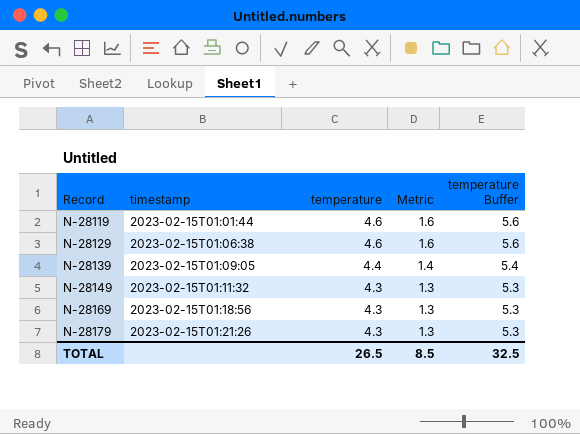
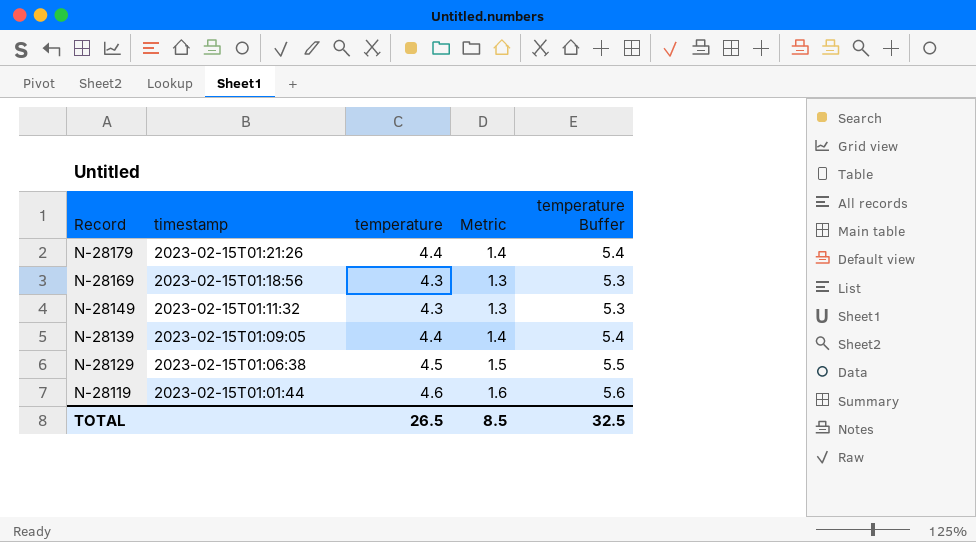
row order: Record ascending -> Record descending
N-28179 | temperature: 4.3 -> 4.4
N-28179 | Metric: 1.3 -> 1.4
N-28179 | temperature Buffer: 5.3 -> 5.4
N-28129 | temperature: 4.6 -> 4.5
N-28129 | Metric: 1.6 -> 1.5
N-28129 | temperature Buffer: 5.6 -> 5.5

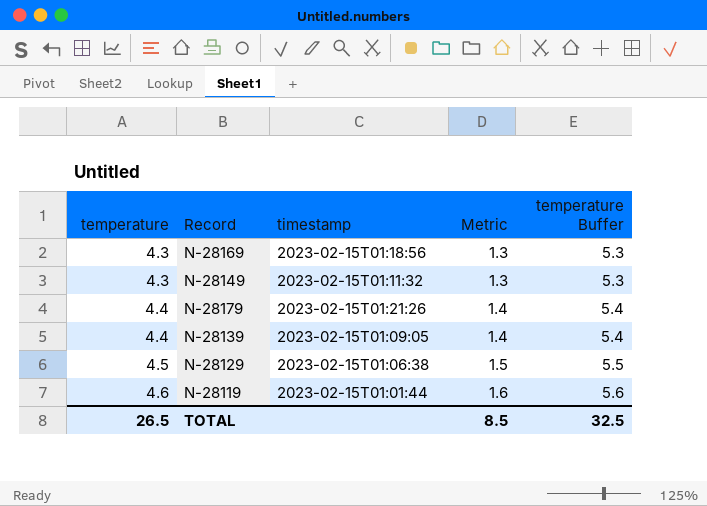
row order: Record descending -> temperature ascending
column temperature | position: 3 -> 1

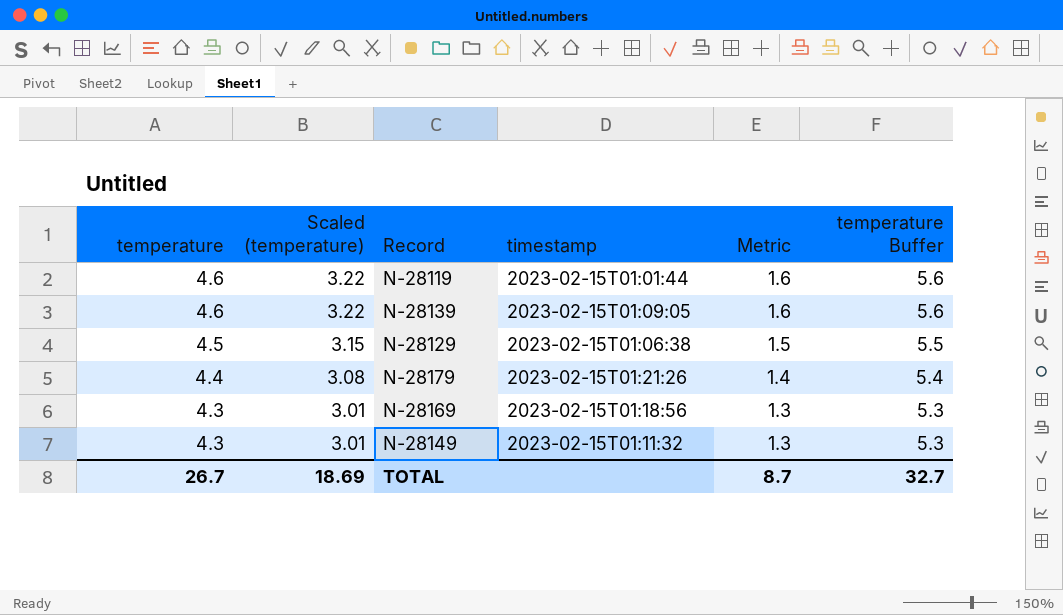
row order: temperature ascending -> temperature descending
column Scaled (temperature) | formula: none -> [temperature] * 0.7
N-28139 | temperature: 4.4 -> 4.6
N-28139 | Metric: 1.4 -> 1.6
N-28139 | temperature Buffer: 5.4 -> 5.6
TOTAL | temperature: 26.5 -> 26.7
TOTAL | Metric: 8.5 -> 8.7
TOTAL | temperature Buffer: 32.5 -> 32.7

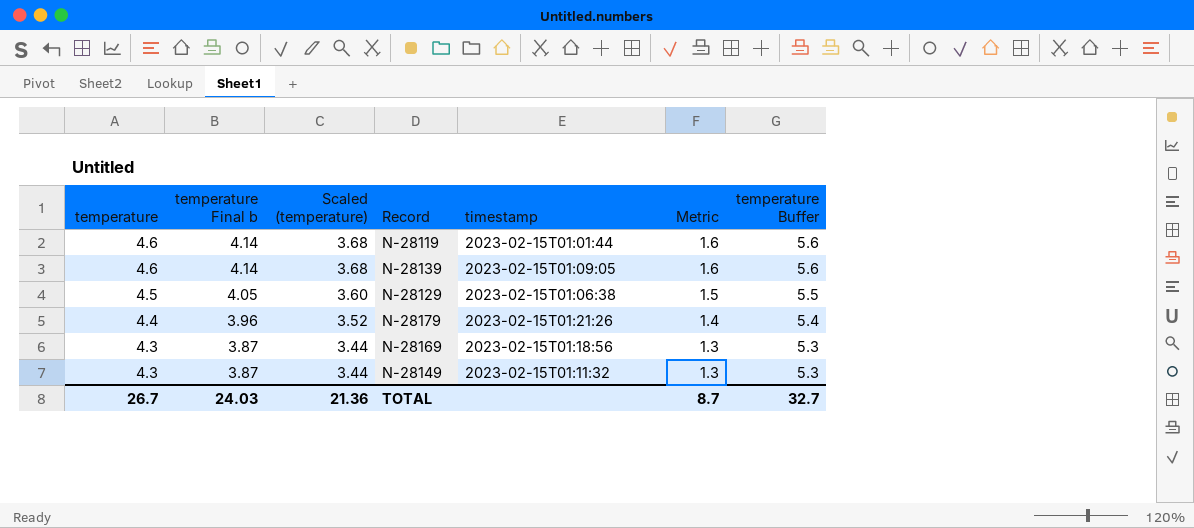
column temperature Final b | formula: none -> [temperature] * 0.9
column Scaled (temperature) | formula: [temperature] * 0.7 -> [temperature] * 0.8
TOTAL | Scaled (temperature): 18.69 -> 21.36

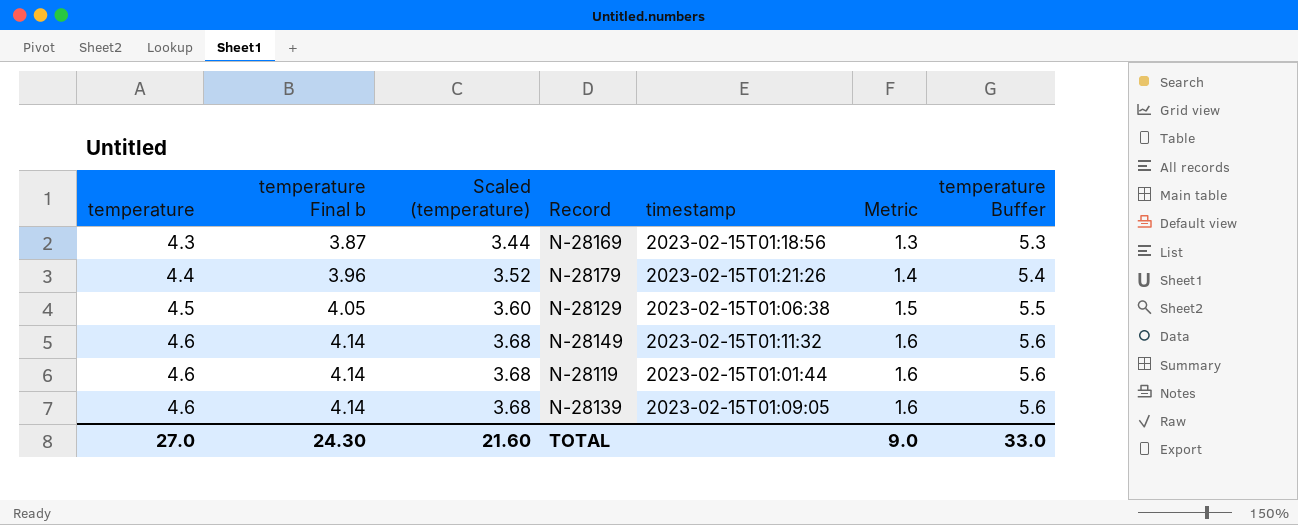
row order: temperature descending -> temperature ascending
N-28149 | temperature: 4.3 -> 4.6
N-28149 | temperature Final b: 3.87 -> 4.14
N-28149 | Scaled (temperature): 3.44 -> 3.68
N-28149 | Metric: 1.3 -> 1.6
N-28149 | temperature Buffer: 5.3 -> 5.6
TOTAL | temperature: 26.7 -> 27.0
TOTAL | temperature Final b: 24.03 -> 24.30
TOTAL | Scaled (temperature): 21.36 -> 21.60
TOTAL | Metric: 8.7 -> 9.0
TOTAL | temperature Buffer: 32.7 -> 33.0

